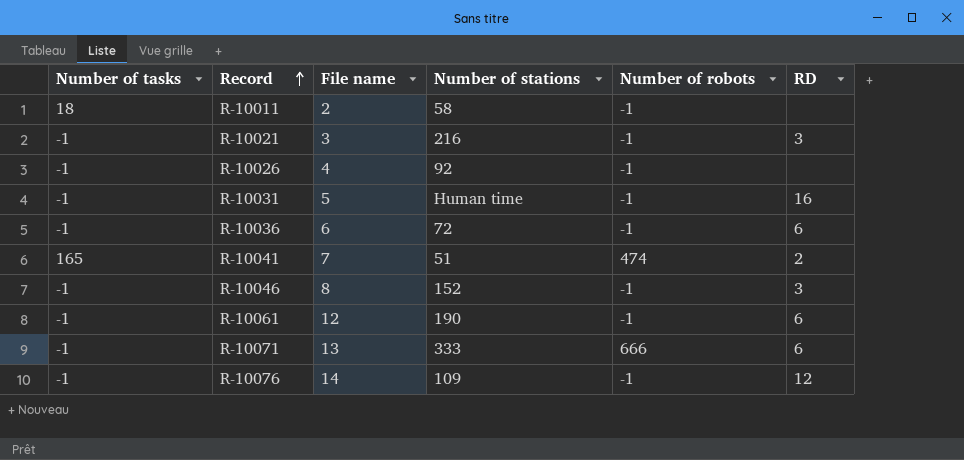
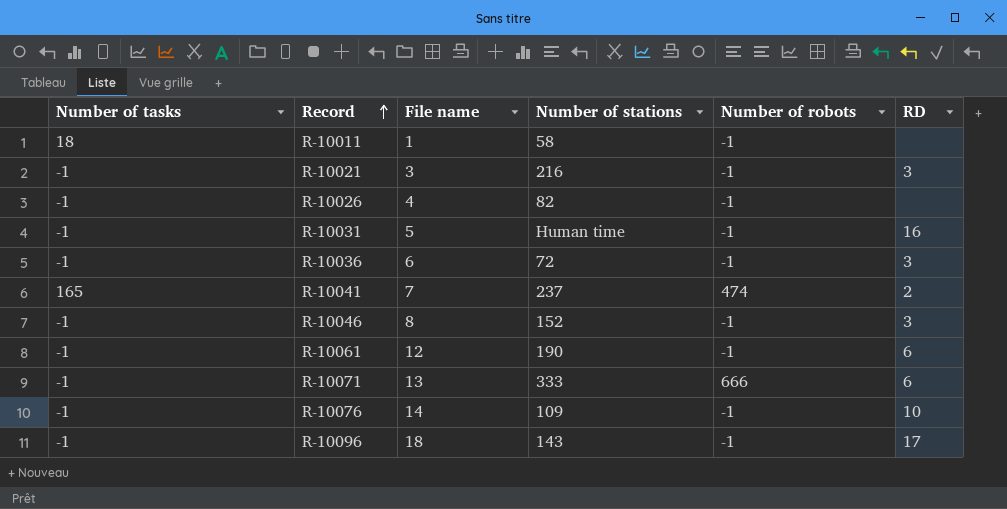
R-10011 | File name: 2 -> 1
R-10026 | Number of stations: 92 -> 82
R-10036 | RD: 6 -> 3
R-10041 | Number of stations: 51 -> 237
R-10076 | RD: 12 -> 10
row R-10096: none -> -1 | 18 | 143 | -1 | 17

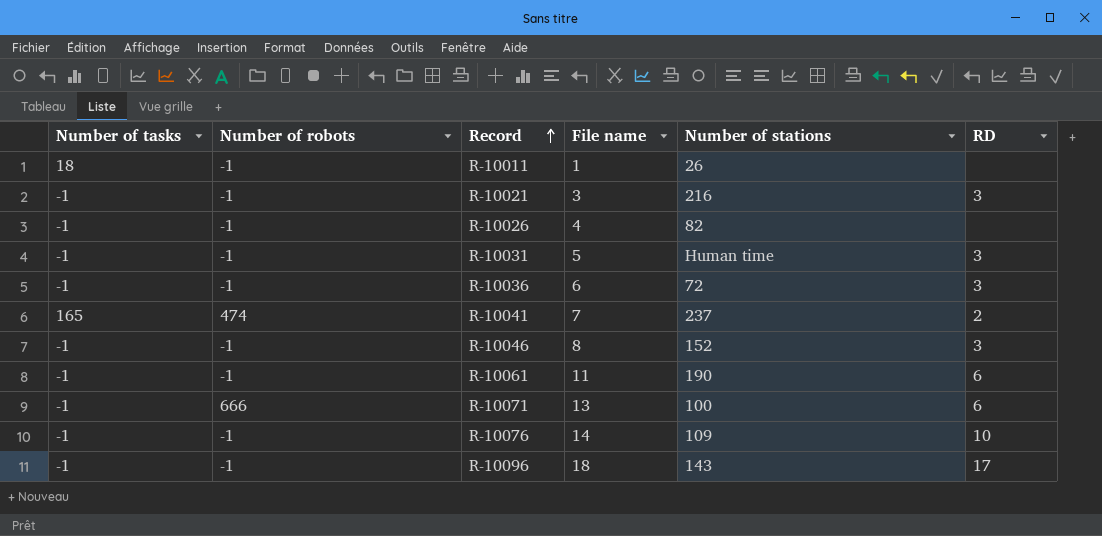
column Number of robots | position: 5 -> 2
R-10011 | Number of stations: 58 -> 26
R-10031 | RD: 16 -> 3
R-10061 | File name: 12 -> 11
R-10071 | Number of stations: 333 -> 100

